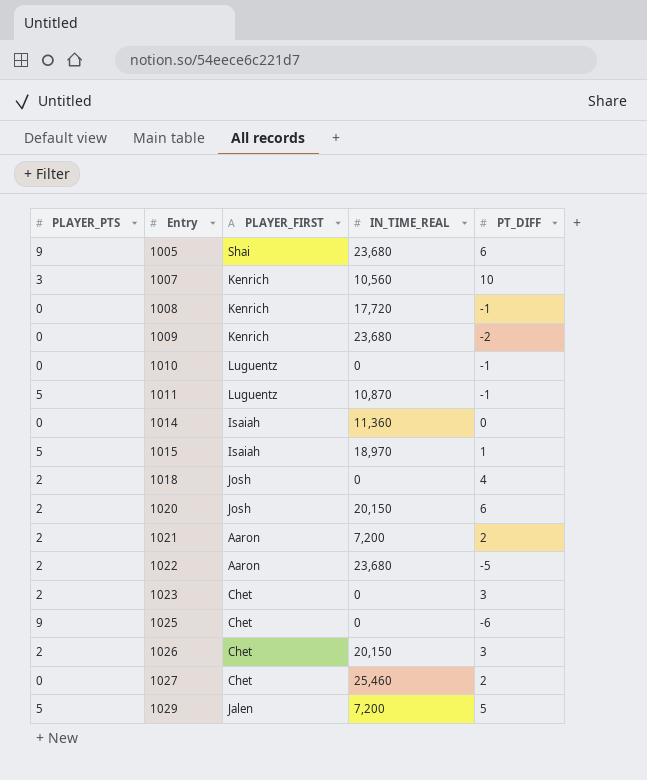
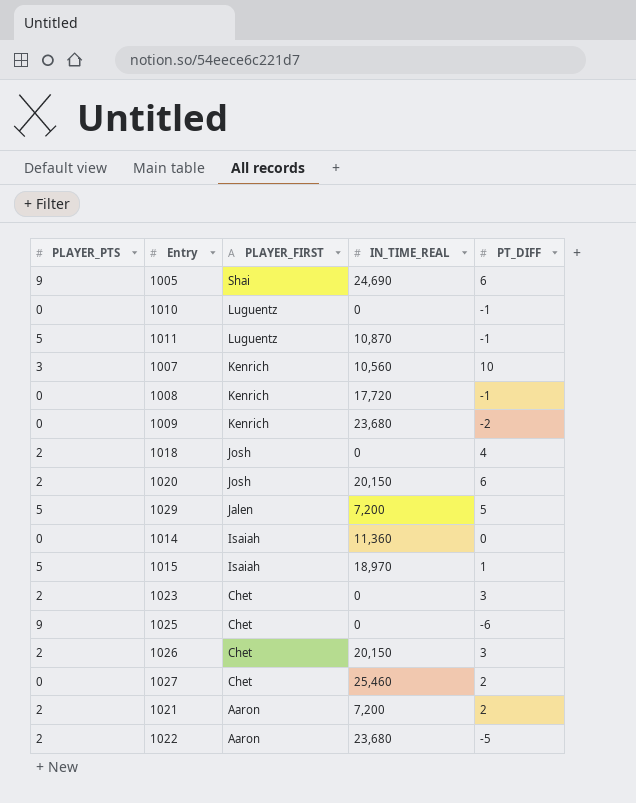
row order: Entry ascending -> PLAYER_FIRST descending
1005 | IN_TIME_REAL: 23,680 -> 24,690

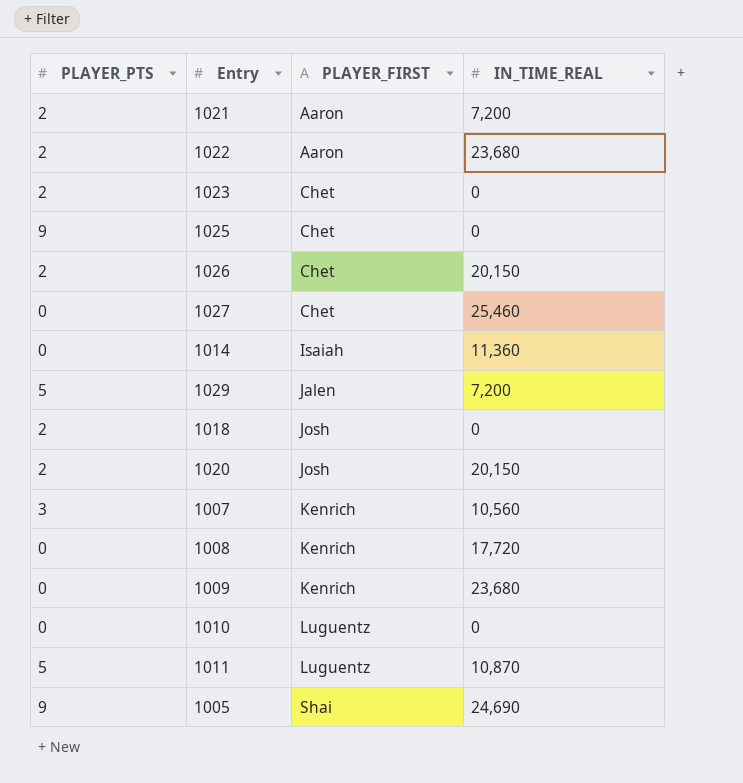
row order: PLAYER_FIRST descending -> PLAYER_FIRST ascending
column PT_DIFF | position: 5 -> none
row 1015: 5 | Isaiah | 18,970 | 1 -> none

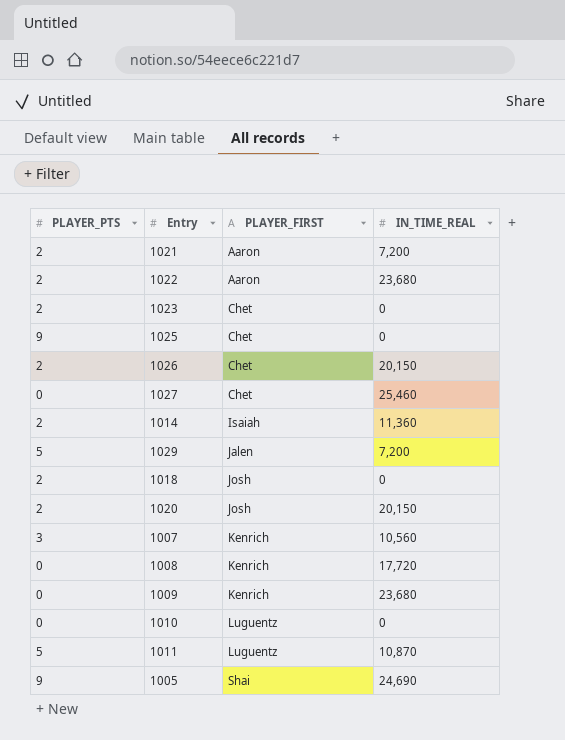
1014 | PLAYER_PTS: 0 -> 2

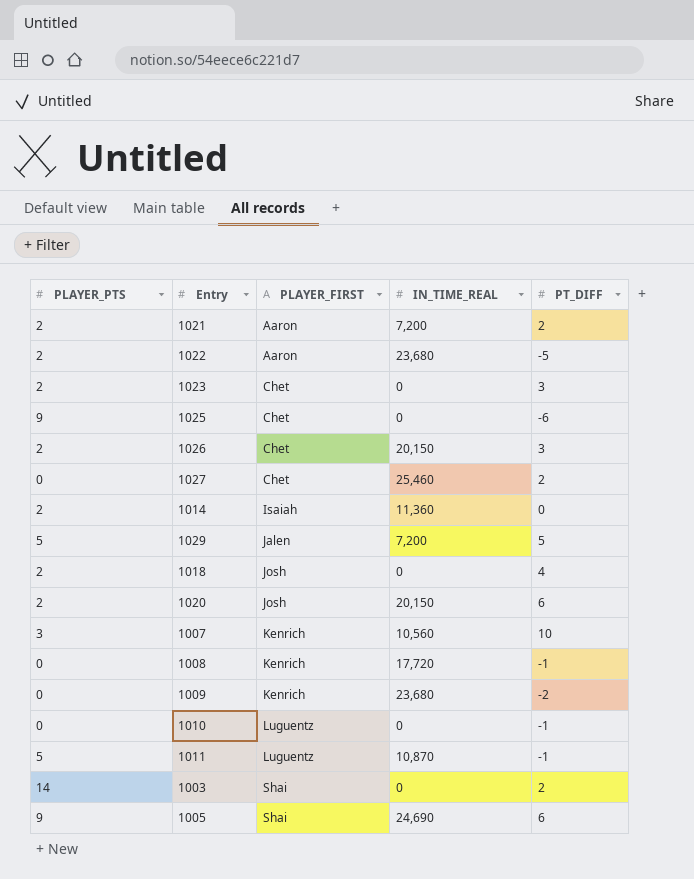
column PT_DIFF | position: none -> 5
row 1003: none -> 14 | Shai | 0 | 2

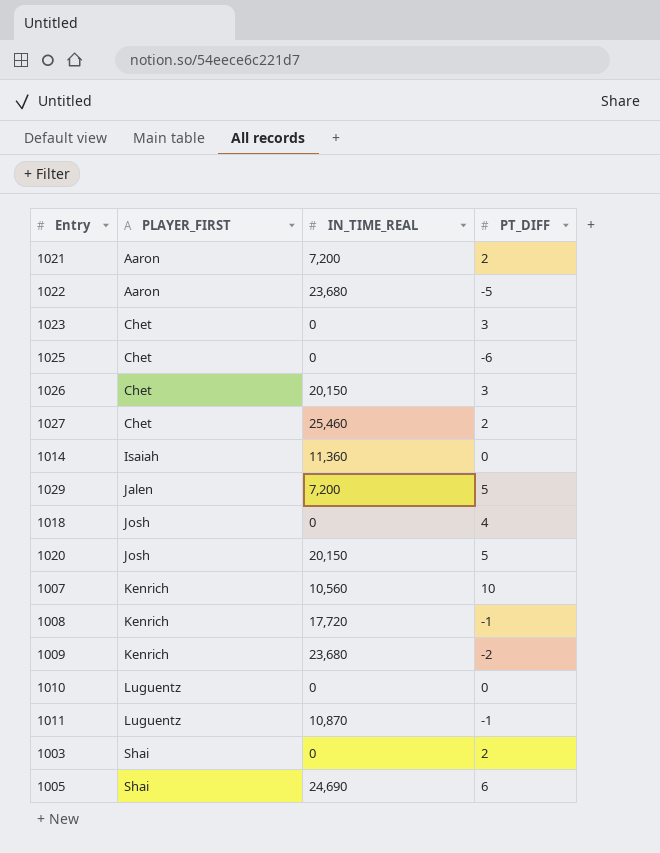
column PLAYER_PTS | position: 1 -> none
1020 | PT_DIFF: 6 -> 5
1010 | PT_DIFF: -1 -> 0

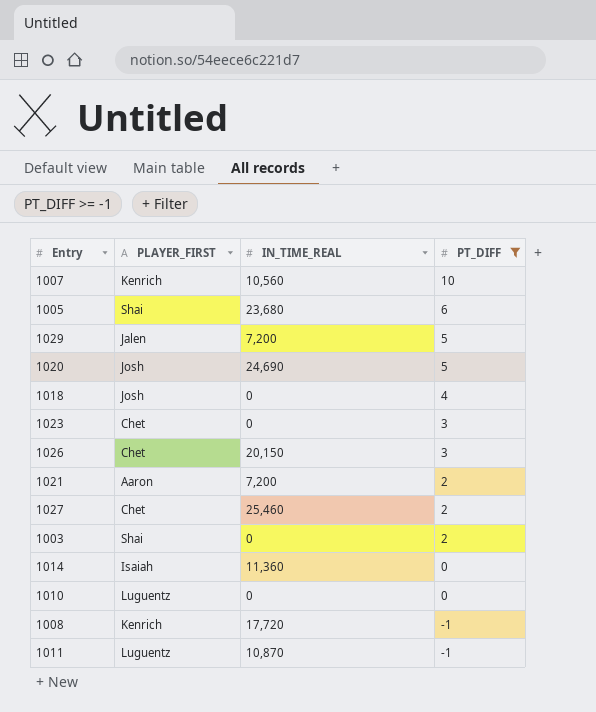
filter: none -> PT_DIFF >= -1
row order: PLAYER_FIRST ascending -> PT_DIFF descending
1005 | IN_TIME_REAL: 24,690 -> 23,680
1020 | IN_TIME_REAL: 20,150 -> 24,690

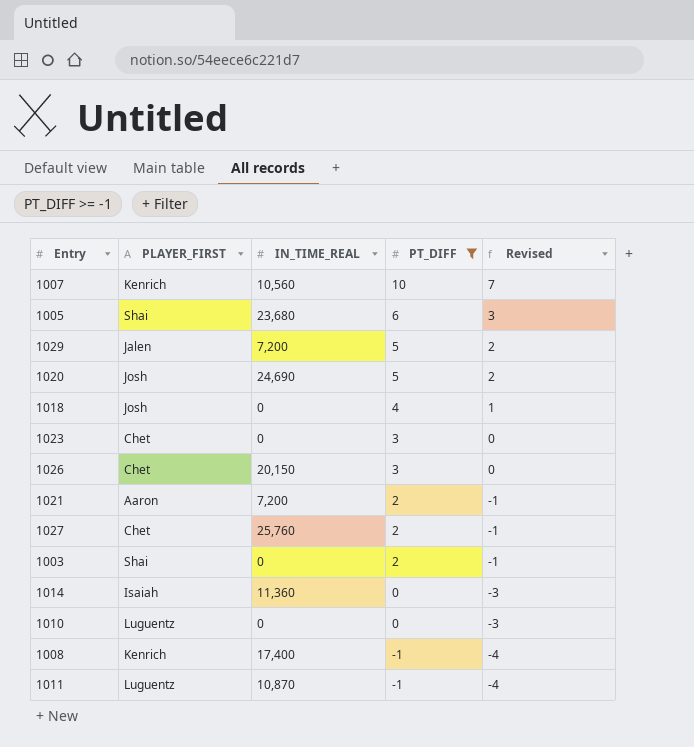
column Revised | formula: none -> [PT_DIFF] - 3
1027 | IN_TIME_REAL: 25,460 -> 25,760
1008 | IN_TIME_REAL: 17,720 -> 17,400

